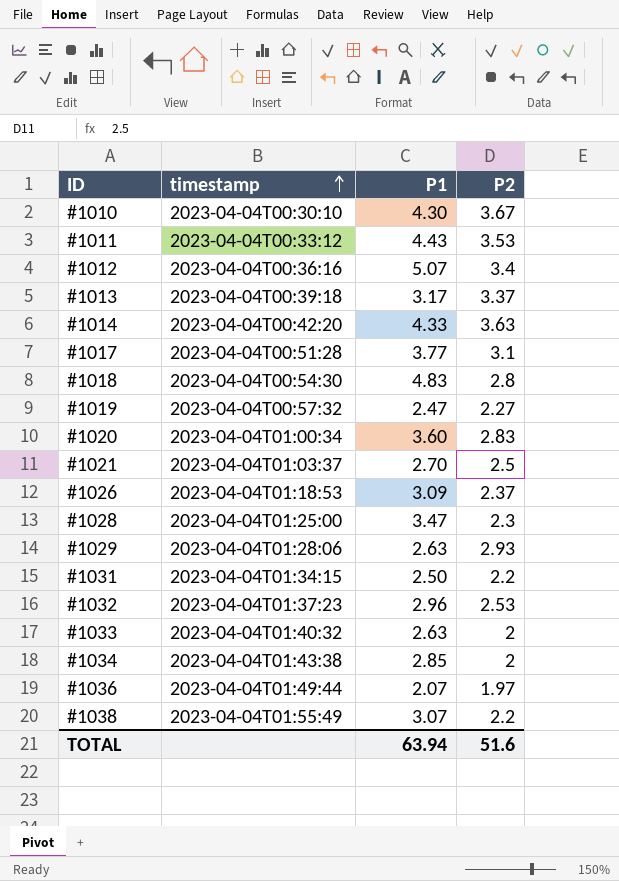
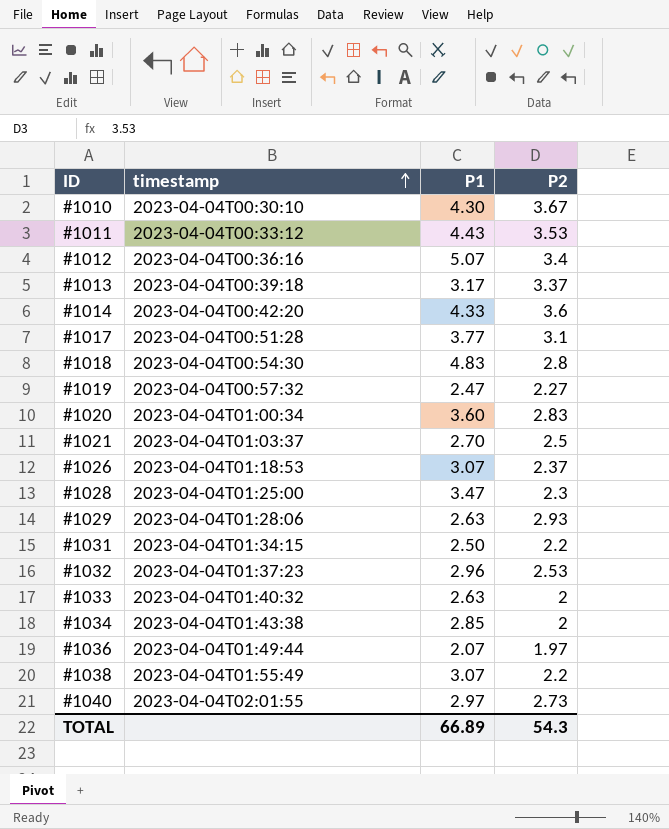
#1014 | P2: 3.63 -> 3.6
#1026 | P1: 3.09 -> 3.07
row #1040: none -> 2023-04-04T02:01:55 | 2.97 | 2.73
TOTAL | P1: 63.94 -> 66.89
TOTAL | P2: 51.6 -> 54.3

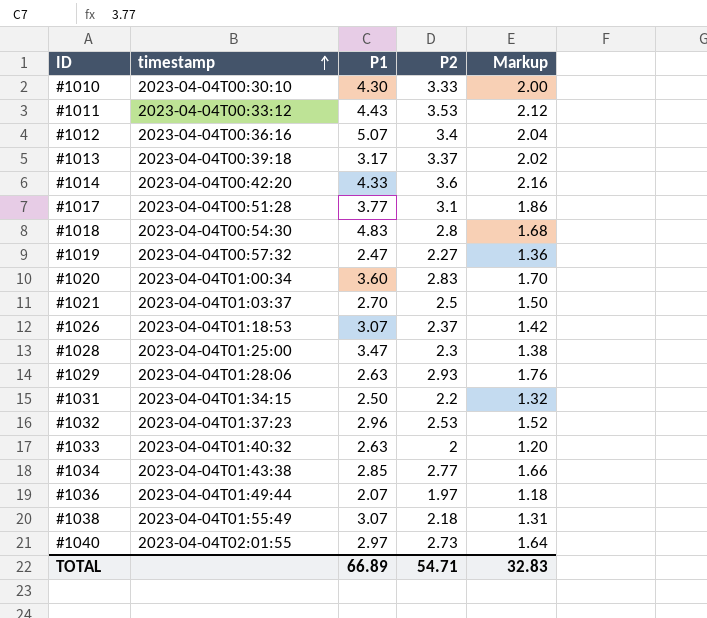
column Markup | formula: none -> [P2] * 0.6
#1010 | P2: 3.67 -> 3.33
#1034 | P2: 2 -> 2.77
#1038 | P2: 2.2 -> 2.18
TOTAL | P2: 54.3 -> 54.71

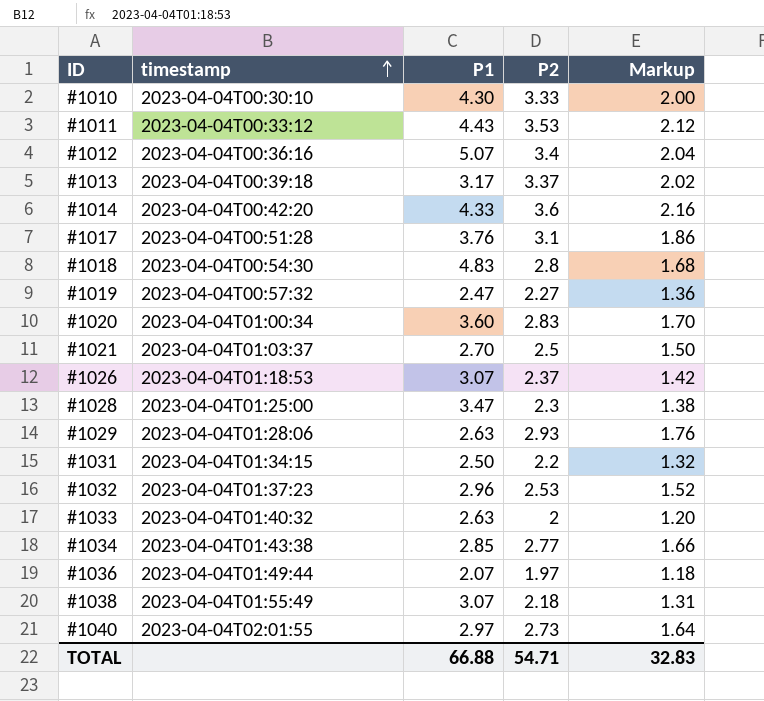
#1017 | P1: 3.77 -> 3.76
TOTAL | P1: 66.89 -> 66.88

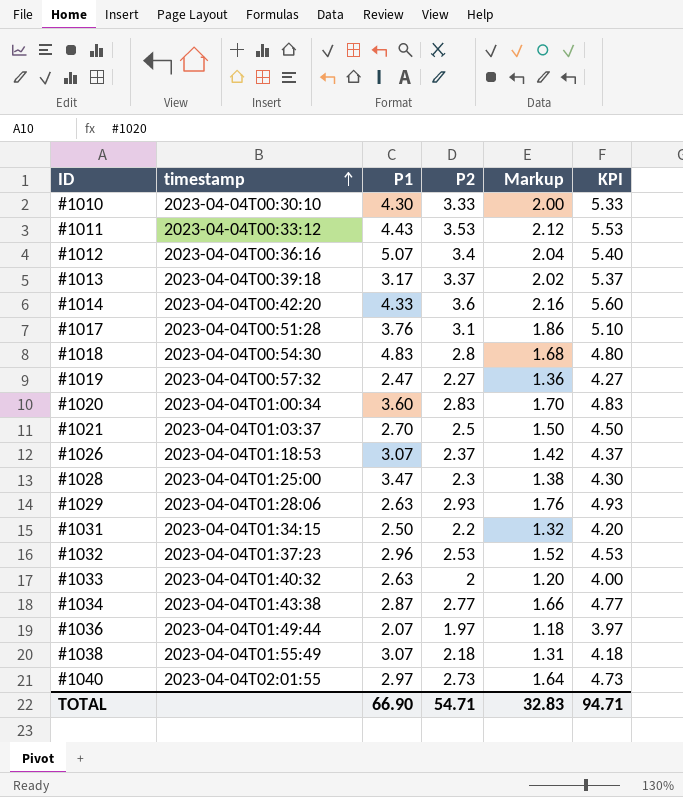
column KPI | formula: none -> [P2] + 2
#1034 | P1: 2.85 -> 2.87
TOTAL | P1: 66.88 -> 66.90

